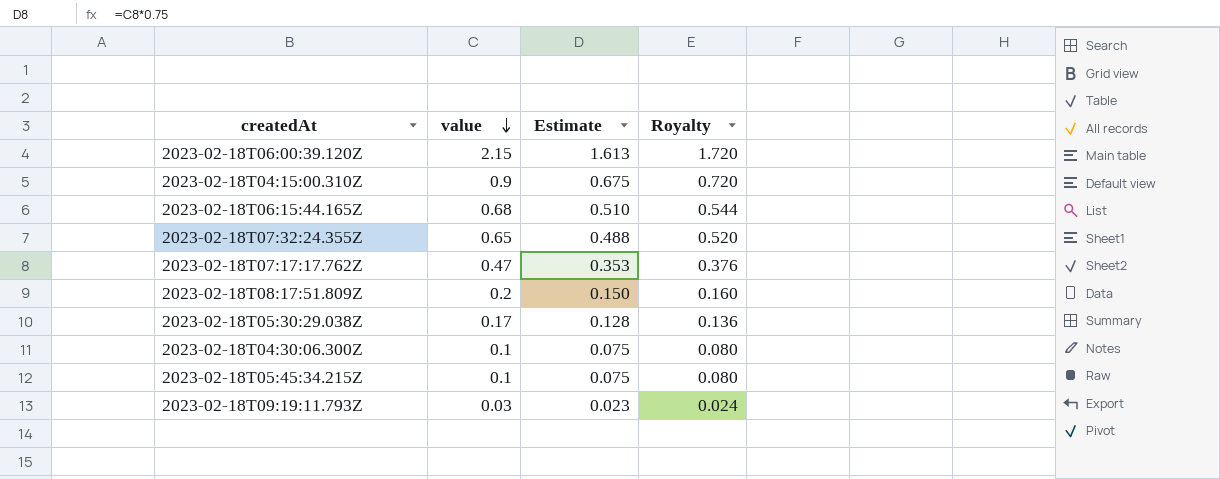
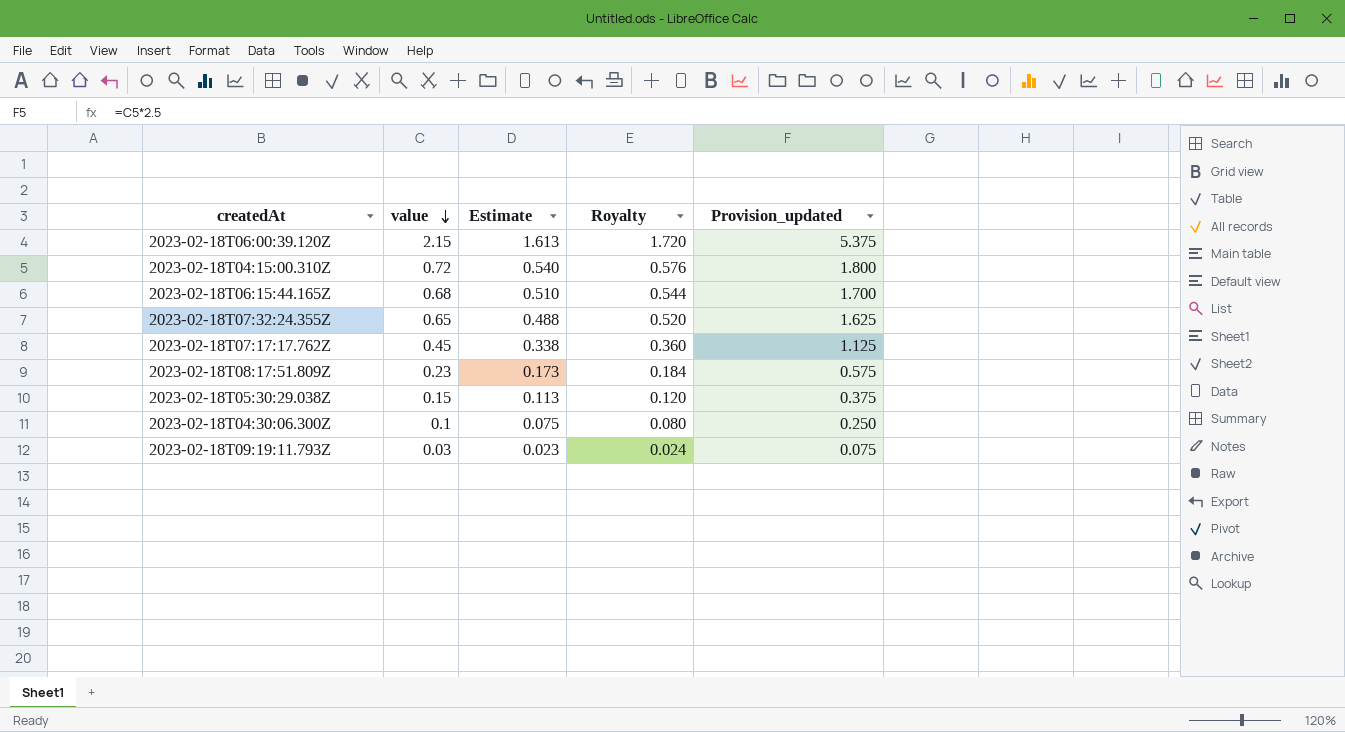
column Provision_updated | formula: none -> [value] * 2.5
row 2023-02-18T05:45:34.215Z: 0.1 | 0.075 | 0.080 -> none
2023-02-18T04:15:00.310Z | value: 0.9 -> 0.72
2023-02-18T04:15:00.310Z | Estimate: 0.675 -> 0.540
2023-02-18T04:15:00.310Z | Royalty: 0.720 -> 0.576
2023-02-18T07:17:17.762Z | value: 0.47 -> 0.45
2023-02-18T07:17:17.762Z | Estimate: 0.353 -> 0.338
2023-02-18T07:17:17.762Z | Royalty: 0.376 -> 0.360
2023-02-18T08:17:51.809Z | value: 0.2 -> 0.23
2023-02-18T08:17:51.809Z | Estimate: 0.150 -> 0.173
2023-02-18T08:17:51.809Z | Royalty: 0.160 -> 0.184
2023-02-18T05:30:29.038Z | value: 0.17 -> 0.15
2023-02-18T05:30:29.038Z | Estimate: 0.128 -> 0.113
2023-02-18T05:30:29.038Z | Royalty: 0.136 -> 0.120

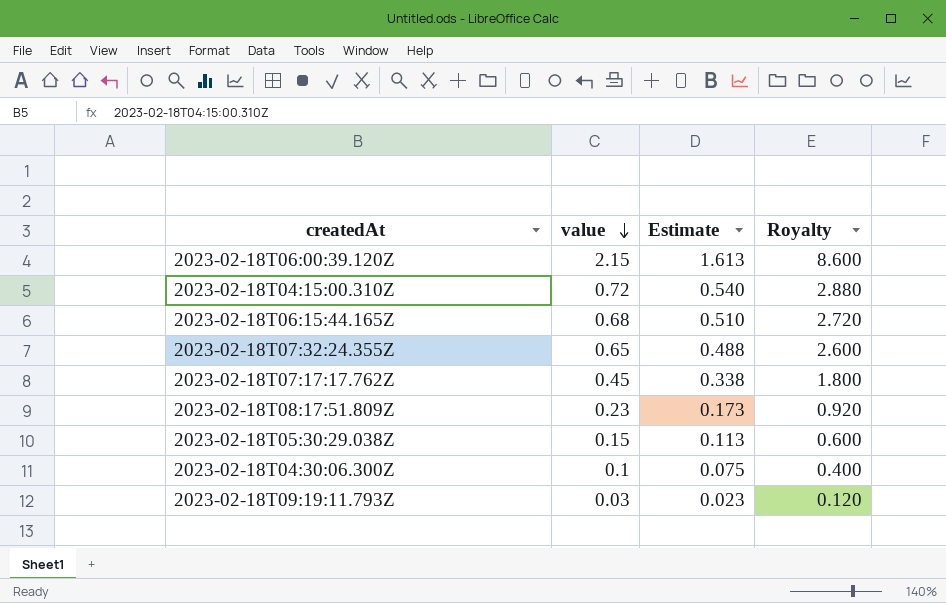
column Provision_updated | formula: [value] * 2.5 -> none
column Royalty | formula: [value] * 0.8 -> [value] * 4

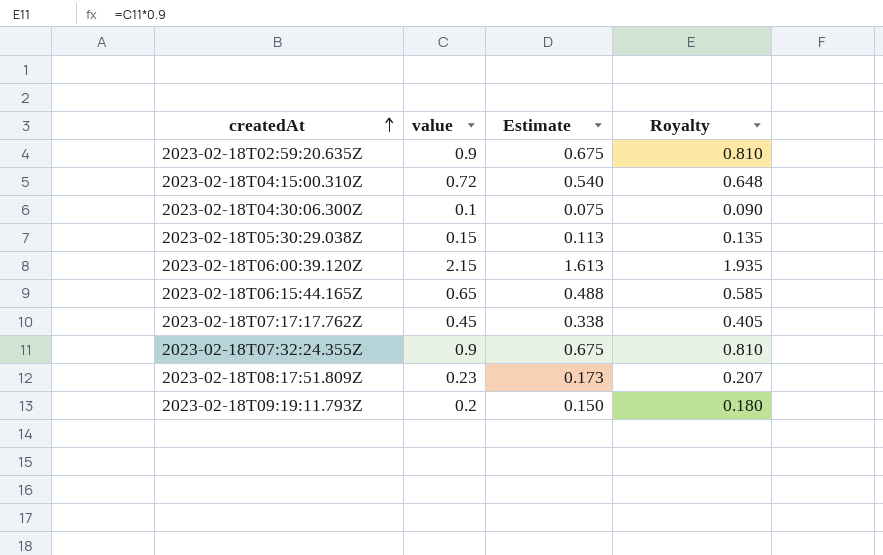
row order: value descending -> createdAt ascending
column Royalty | formula: [value] * 4 -> [value] * 0.9
row 2023-02-18T02:59:20.635Z: none -> 0.9 | 0.675 | 0.810
2023-02-18T06:15:44.165Z | value: 0.68 -> 0.65
2023-02-18T06:15:44.165Z | Estimate: 0.510 -> 0.488
2023-02-18T07:32:24.355Z | value: 0.65 -> 0.9
2023-02-18T07:32:24.355Z | Estimate: 0.488 -> 0.675
2023-02-18T09:19:11.793Z | value: 0.03 -> 0.2
2023-02-18T09:19:11.793Z | Estimate: 0.023 -> 0.150

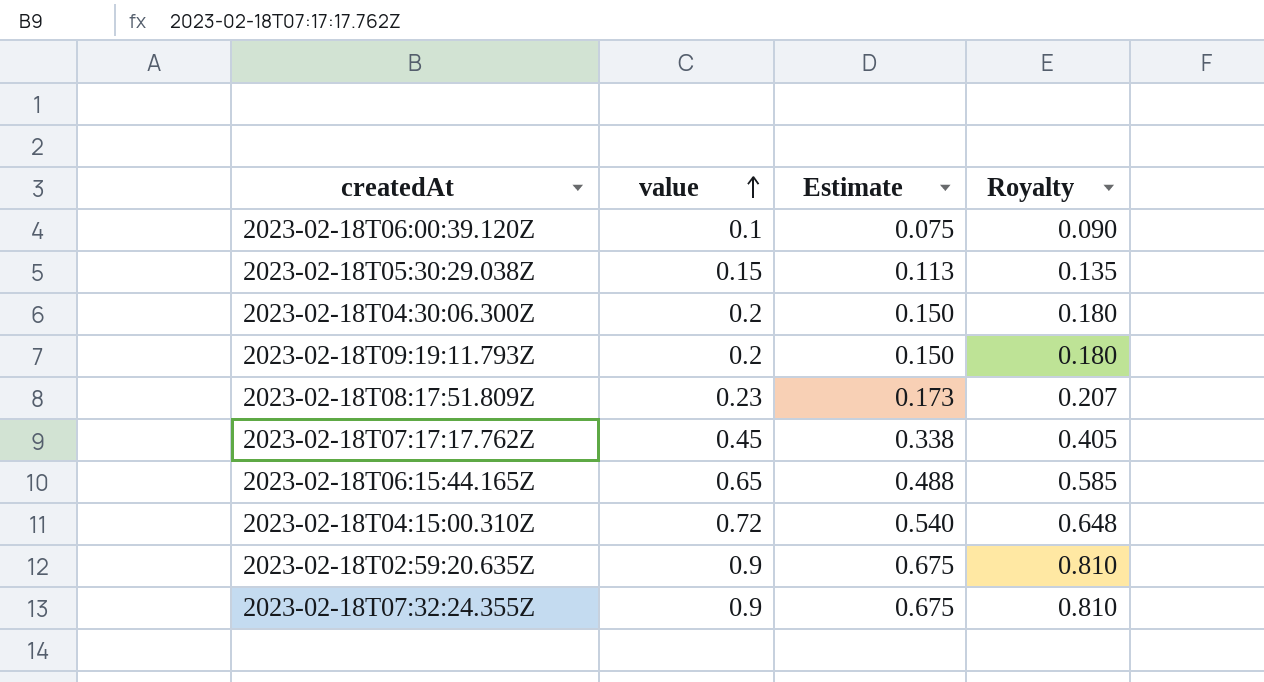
row order: createdAt ascending -> value ascending
2023-02-18T06:00:39.120Z | value: 2.15 -> 0.1
2023-02-18T06:00:39.120Z | Estimate: 1.613 -> 0.075
2023-02-18T06:00:39.120Z | Royalty: 1.935 -> 0.090
2023-02-18T04:30:06.300Z | value: 0.1 -> 0.2
2023-02-18T04:30:06.300Z | Estimate: 0.075 -> 0.150
2023-02-18T04:30:06.300Z | Royalty: 0.090 -> 0.180

